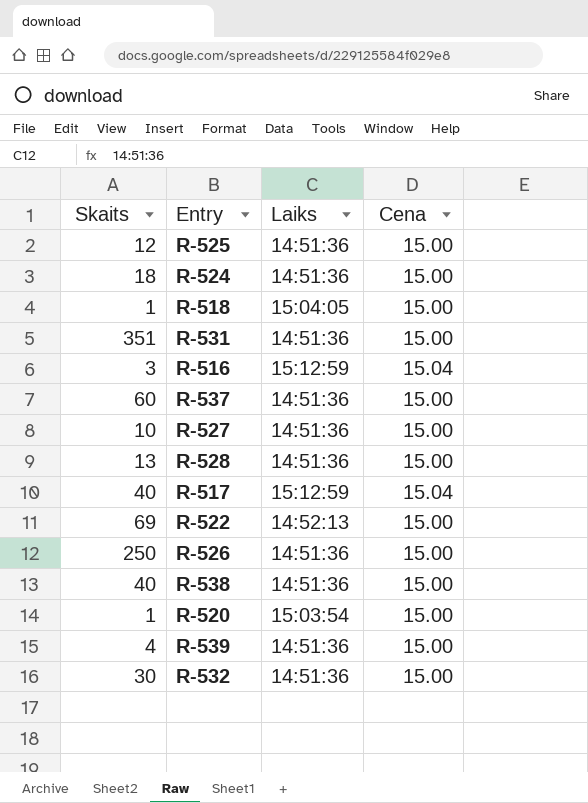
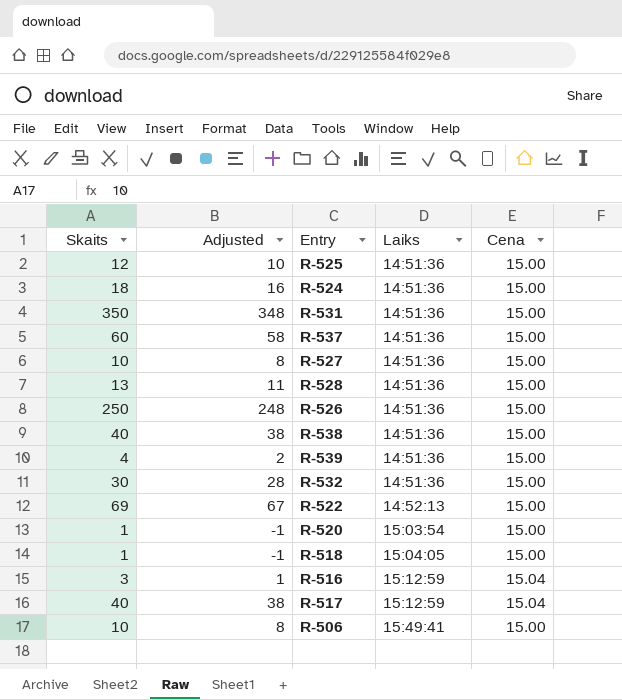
row order: none -> Laiks ascending
column Adjusted | formula: none -> [Skaits] - 2
R-531 | Skaits: 351 -> 350
row R-506: none -> 10 | 8 | 15:49:41 | 15.00

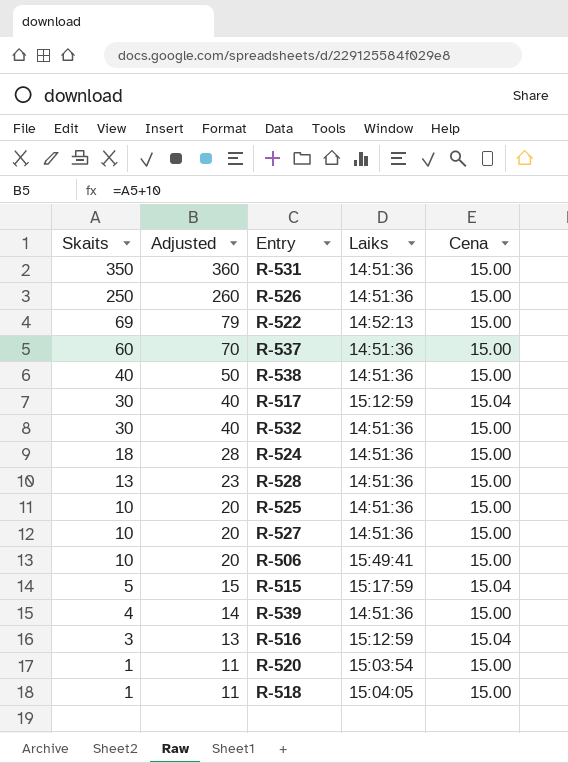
row order: Laiks ascending -> Skaits descending
column Adjusted | formula: [Skaits] - 2 -> [Skaits] + 10
R-517 | Skaits: 40 -> 30
R-525 | Skaits: 12 -> 10
row R-515: none -> 5 | 15 | 15:17:59 | 15.04

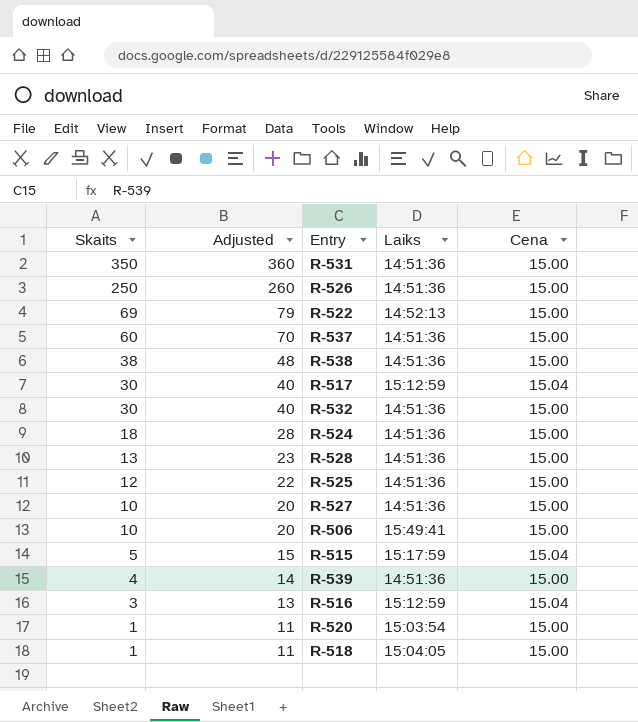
R-538 | Skaits: 40 -> 38
R-538 | Adjusted: 50 -> 48
R-525 | Skaits: 10 -> 12
R-525 | Adjusted: 20 -> 22

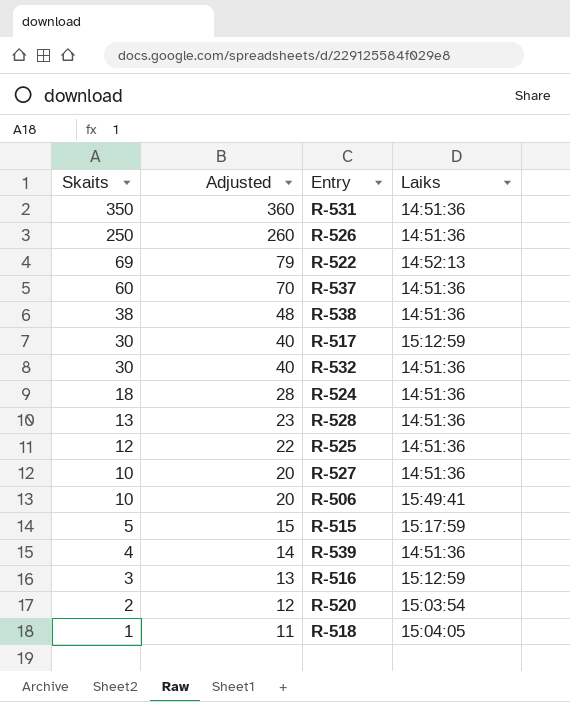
column Cena | position: 5 -> none
R-520 | Skaits: 1 -> 2
R-520 | Adjusted: 11 -> 12

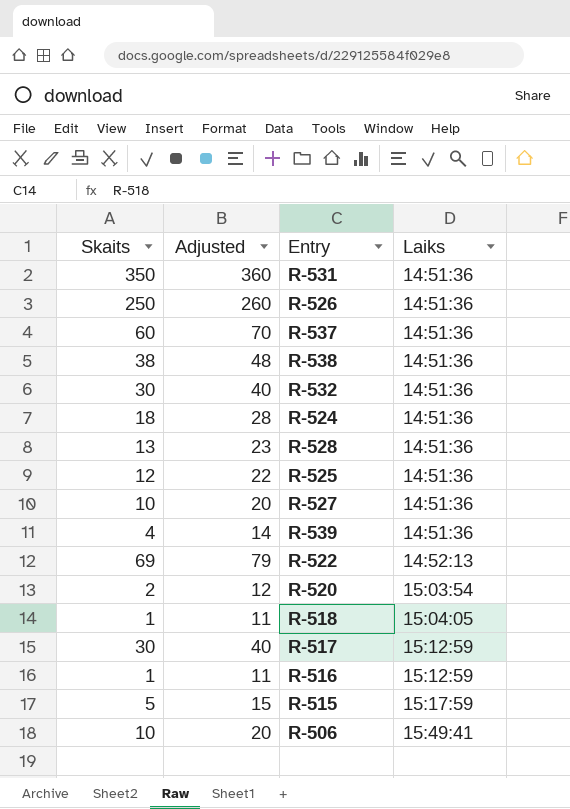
row order: Skaits descending -> Laiks ascending
R-516 | Skaits: 3 -> 1
R-516 | Adjusted: 13 -> 11

